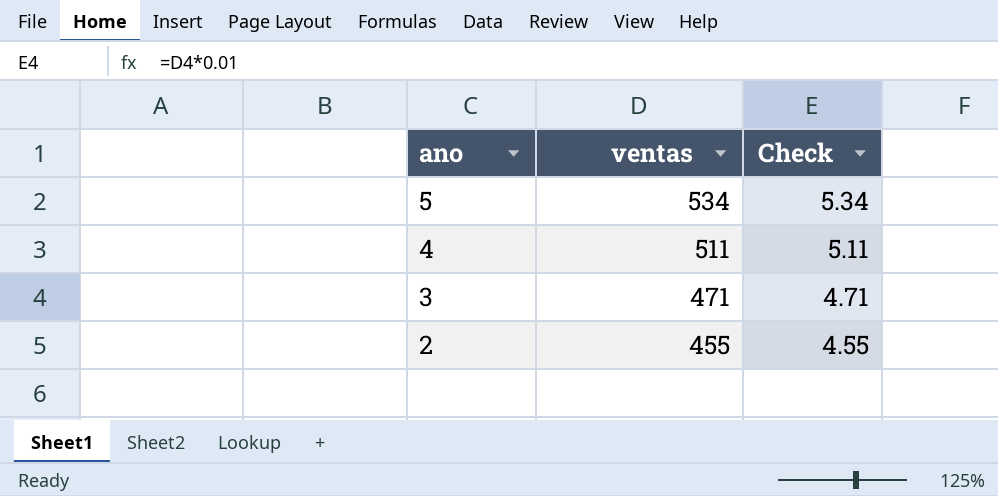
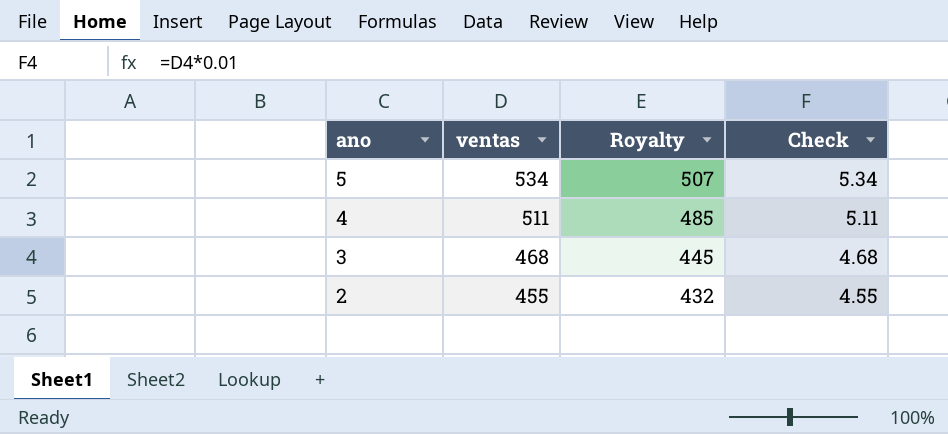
column Royalty | formula: none -> [ventas] * 0.95
3 | ventas: 471 -> 468
3 | Check: 4.71 -> 4.68

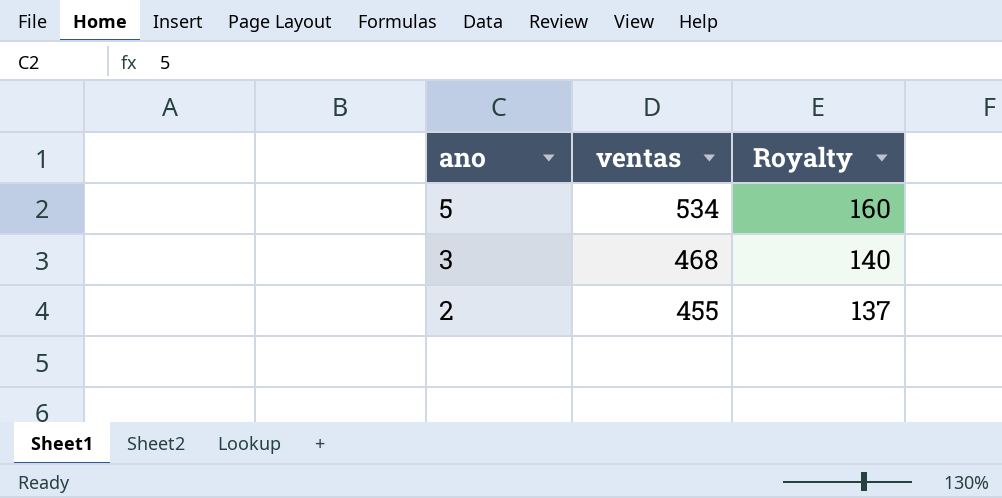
column Check | formula: [ventas] * 0.01 -> none
column Royalty | formula: [ventas] * 0.95 -> [ventas] * 0.3
row 4: 511 | 485 | 5.11 -> none

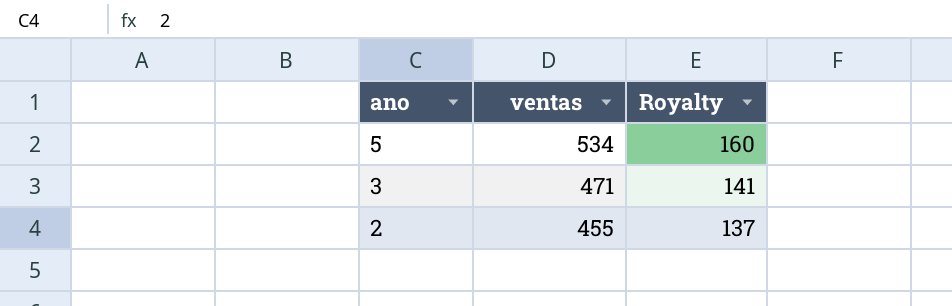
3 | ventas: 468 -> 471
3 | Royalty: 140 -> 141

